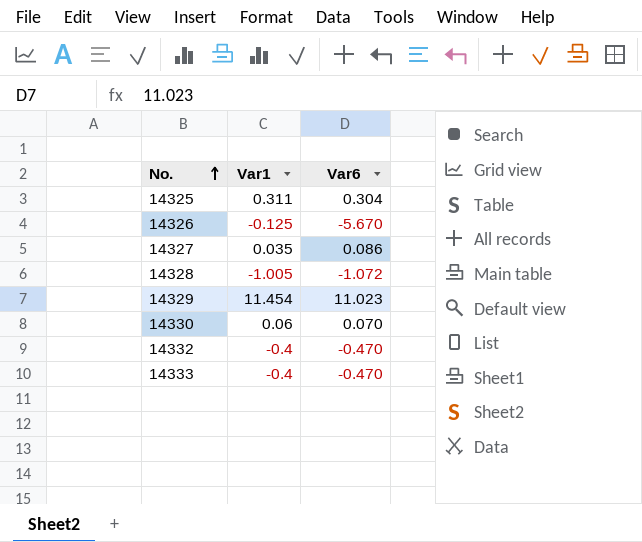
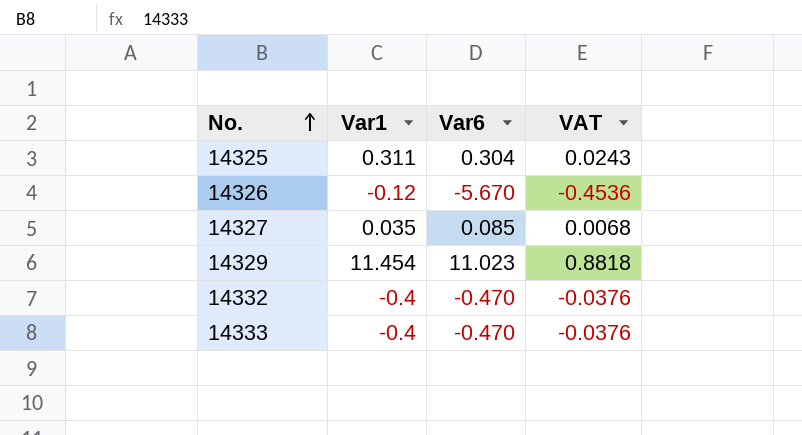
column VAT | formula: none -> [Var6] * 0.08
row 14328: -1.005 | -1.072 -> none
row 14330: 0.06 | 0.070 -> none
14326 | Var1: -0.125 -> -0.12
14327 | Var6: 0.086 -> 0.085

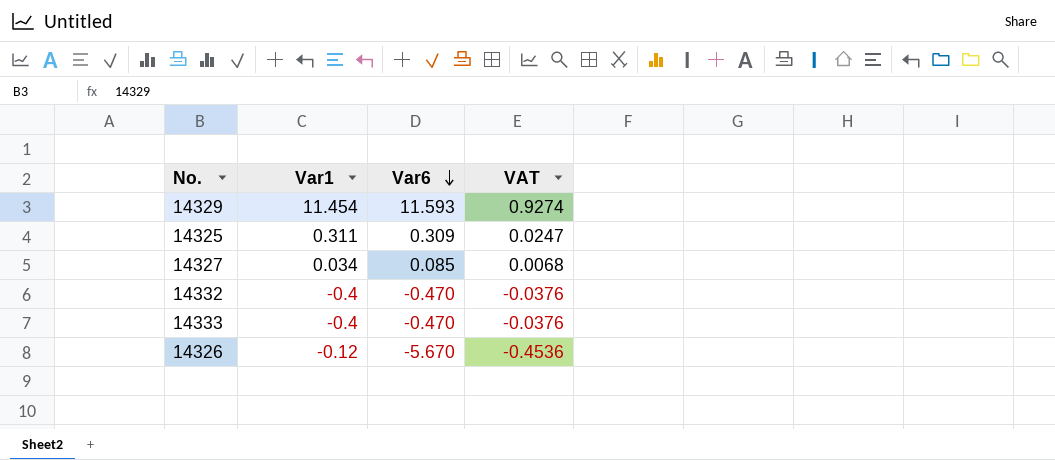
row order: No. ascending -> Var6 descending
14329 | Var6: 11.023 -> 11.593
14329 | VAT: 0.8818 -> 0.9274
14325 | Var6: 0.304 -> 0.309
14325 | VAT: 0.0243 -> 0.0247
14327 | Var1: 0.035 -> 0.034

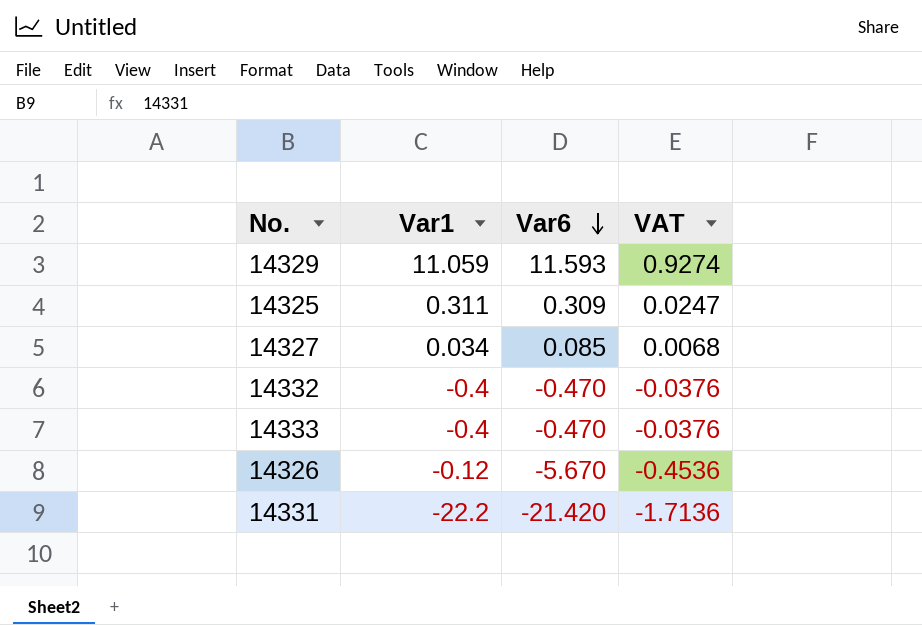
14329 | Var1: 11.454 -> 11.059
row 14331: none -> -22.2 | -21.420 | -1.7136

